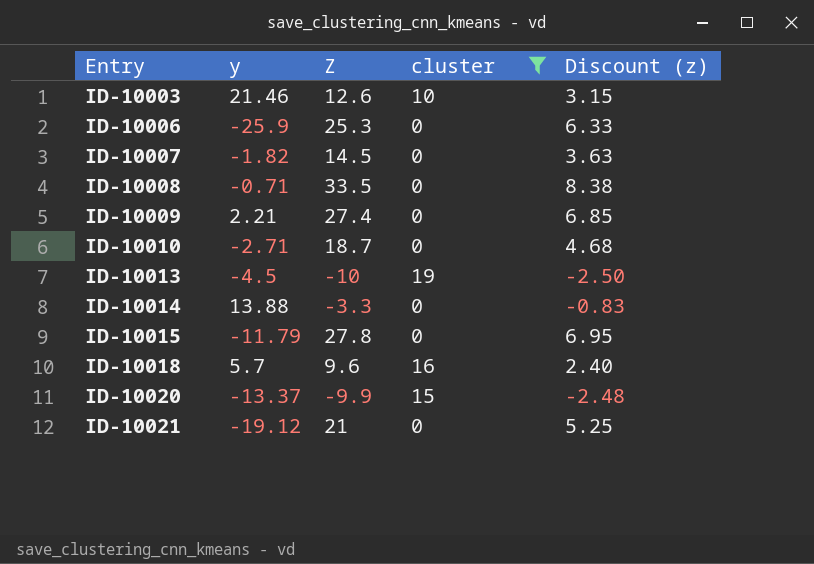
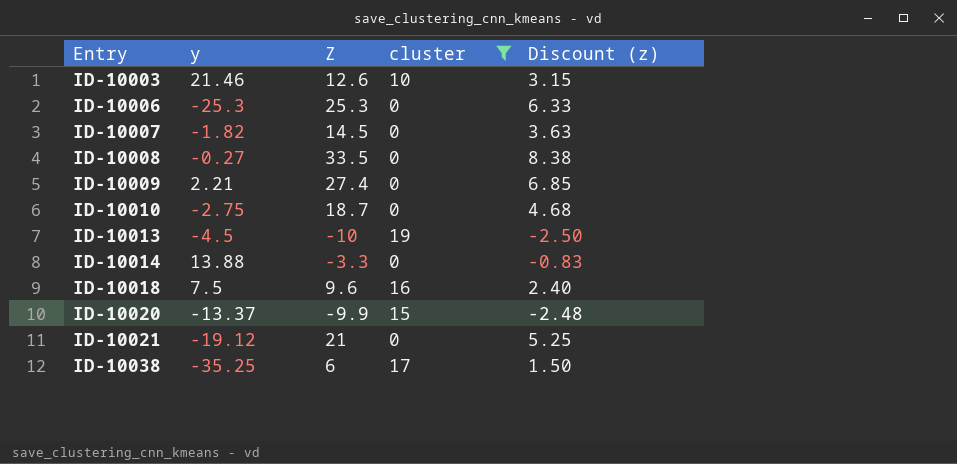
row ID-10015: -11.79 | 27.8 | 0 | 6.95 -> none
ID-10006 | y: -25.9 -> -25.3
ID-10008 | y: -0.71 -> -0.27
ID-10010 | y: -2.71 -> -2.75
ID-10018 | y: 5.7 -> 7.5
row ID-10038: none -> -35.25 | 6 | 17 | 1.50

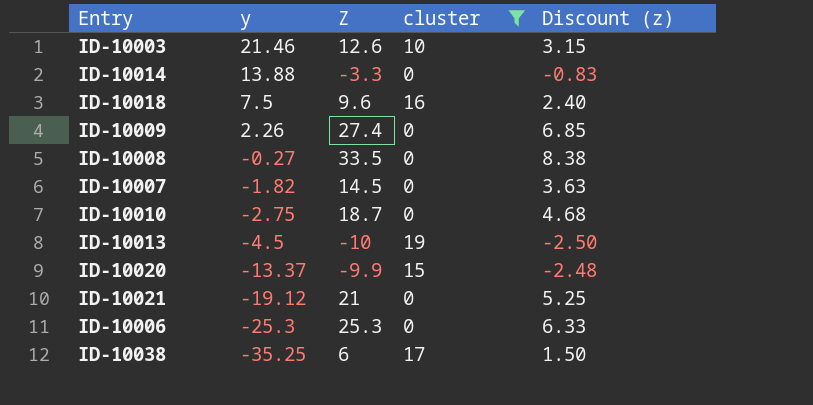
row order: Entry ascending -> y descending
ID-10009 | y: 2.21 -> 2.26

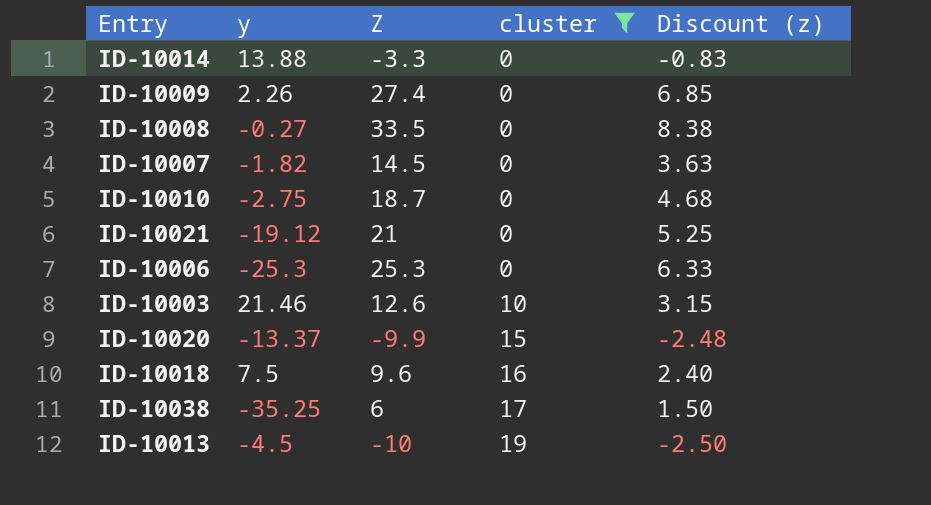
row order: y descending -> cluster ascending

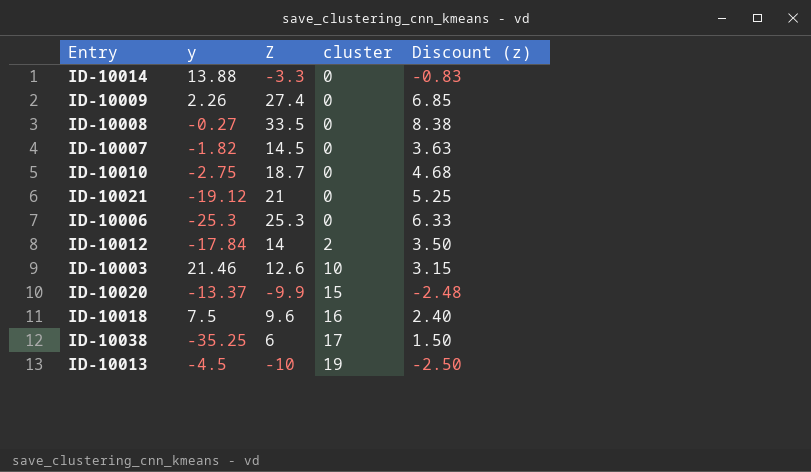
filter: cluster != 2 -> none

